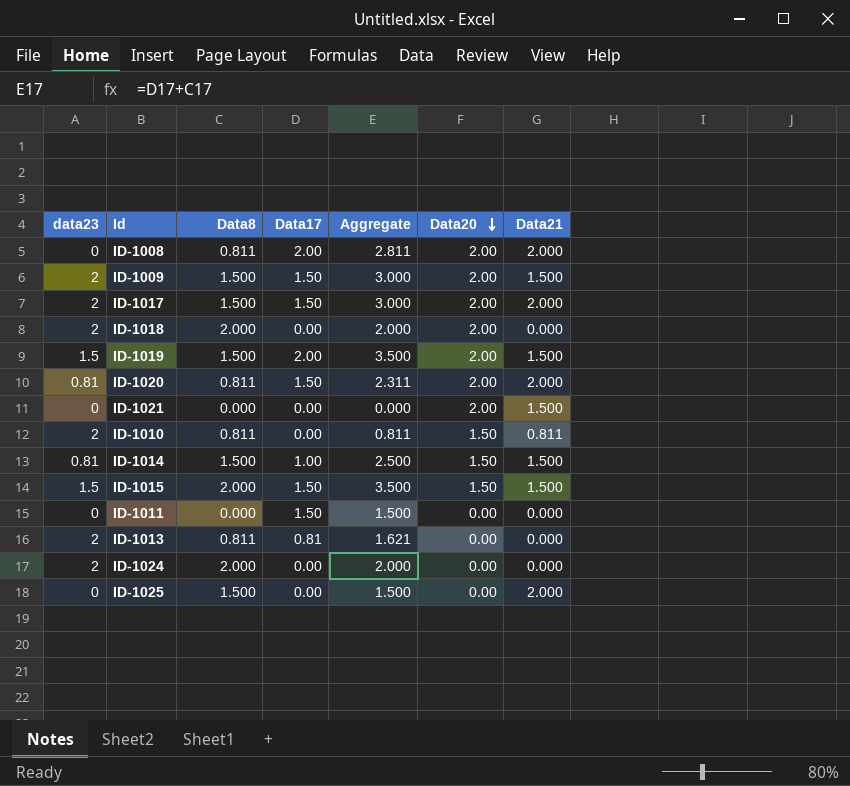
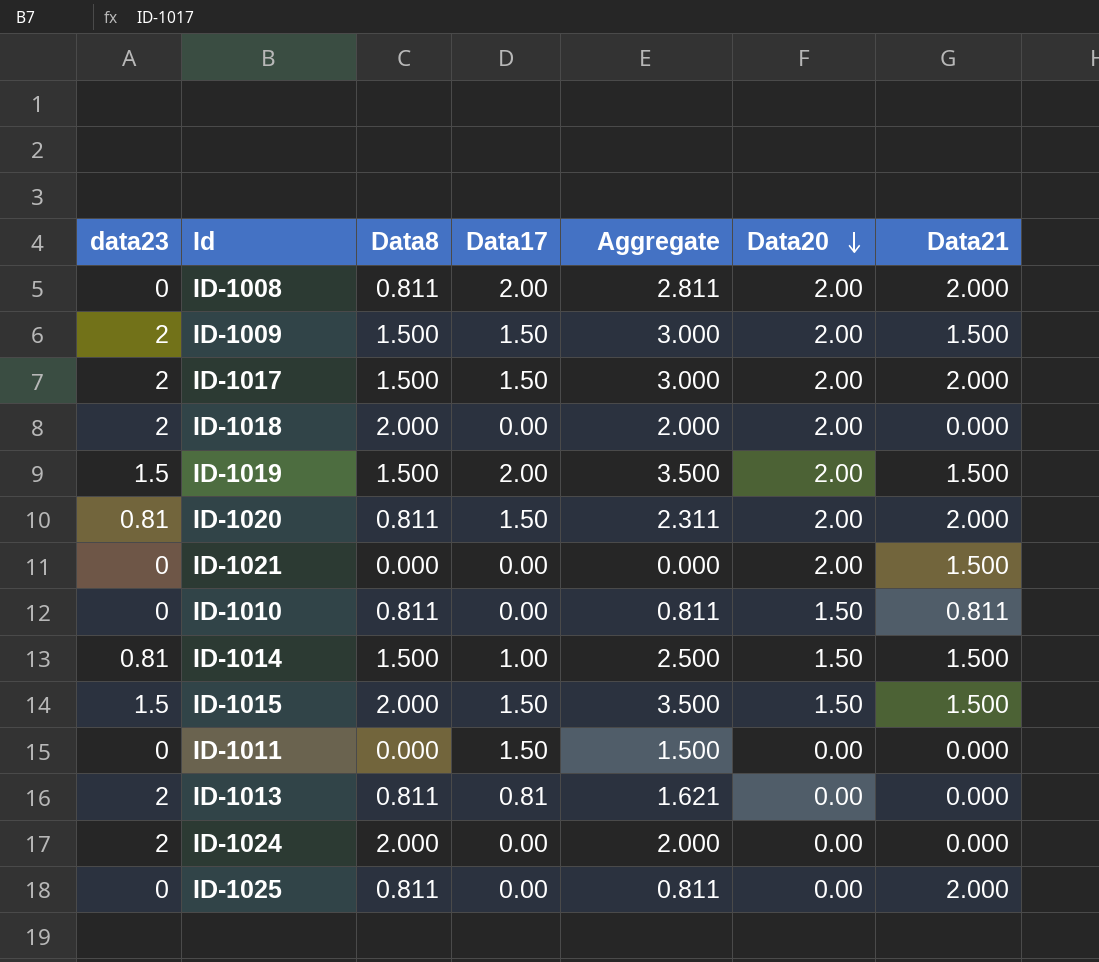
ID-1010 | data23: 2 -> 0
ID-1025 | Data8: 1.500 -> 0.811
ID-1025 | Aggregate: 1.500 -> 0.811

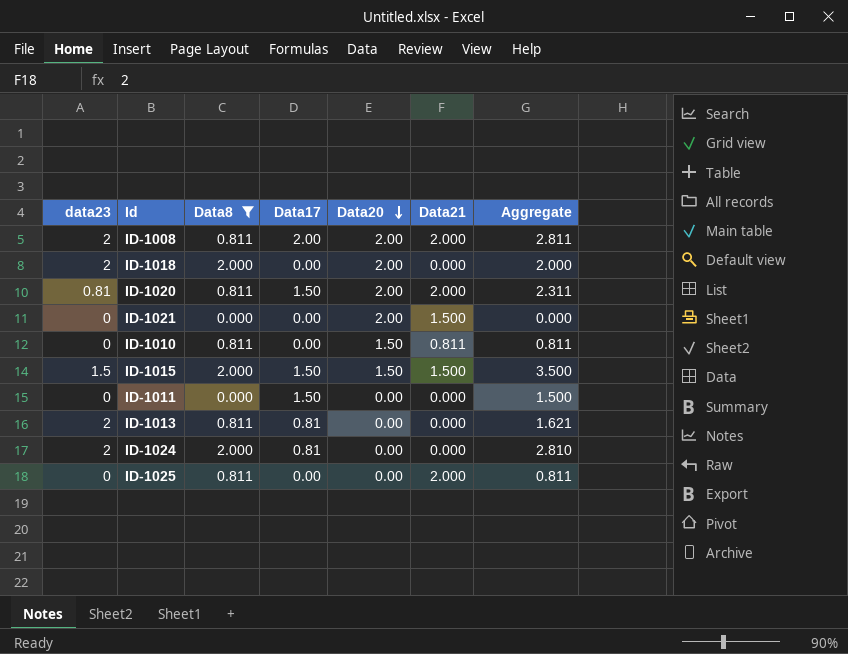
filter: none -> Data8 != 1.500
column Aggregate | position: 5 -> 7
ID-1008 | data23: 0 -> 2
ID-1024 | Data17: 0.00 -> 0.81
ID-1024 | Aggregate: 2.000 -> 2.810

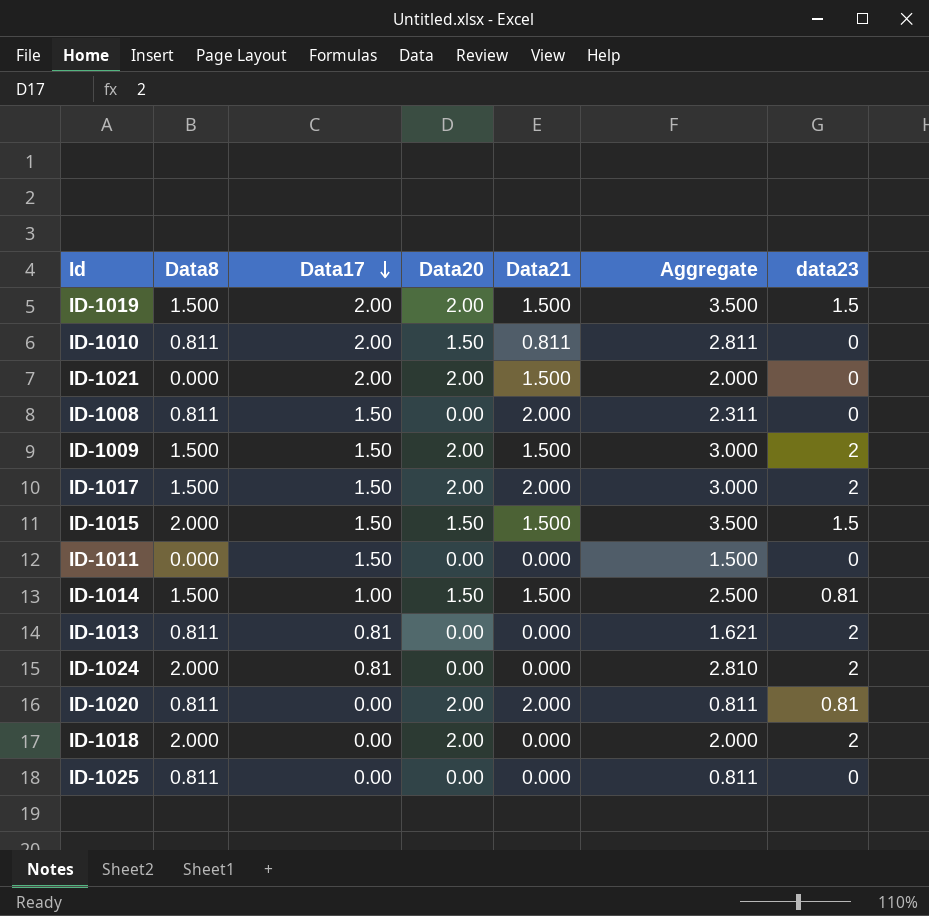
filter: Data8 != 1.500 -> none
row order: Data20 descending -> Data17 descending
column data23 | position: 1 -> 7
ID-1010 | Data17: 0.00 -> 2.00
ID-1010 | Aggregate: 0.811 -> 2.811
ID-1021 | Data17: 0.00 -> 2.00
ID-1021 | Aggregate: 0.000 -> 2.000
ID-1008 | Data17: 2.00 -> 1.50
ID-1008 | Data20: 2.00 -> 0.00
ID-1008 | Aggregate: 2.811 -> 2.311
ID-1008 | data23: 2 -> 0
ID-1020 | Data17: 1.50 -> 0.00
ID-1020 | Aggregate: 2.311 -> 0.811
ID-1025 | Data21: 2.000 -> 0.000

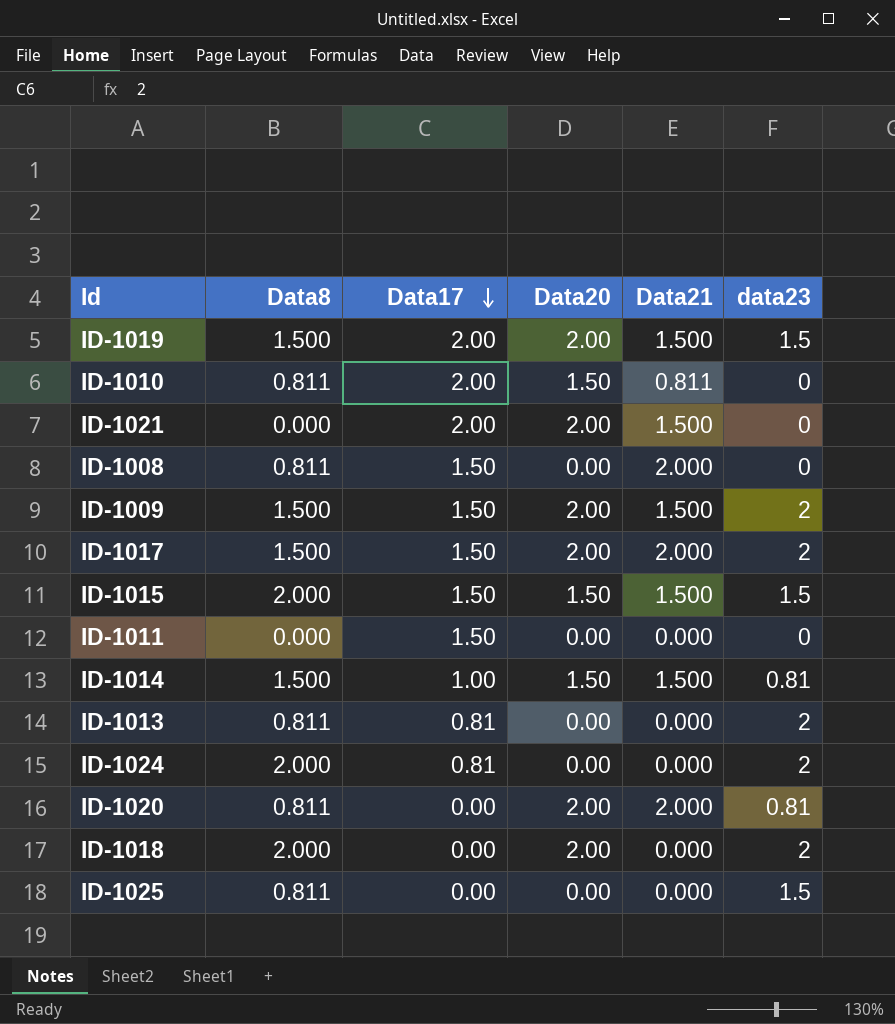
column Aggregate | formula: [Data8] + [Data17] -> none
ID-1025 | data23: 0 -> 1.5

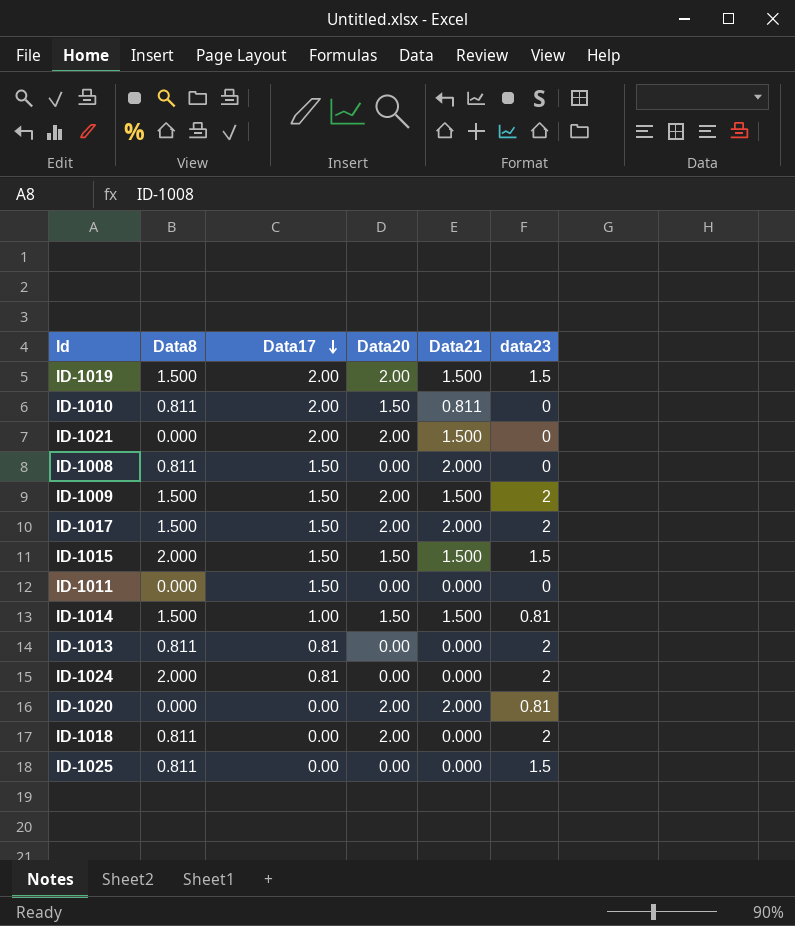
ID-1020 | Data8: 0.811 -> 0.000
ID-1018 | Data8: 2.000 -> 0.811

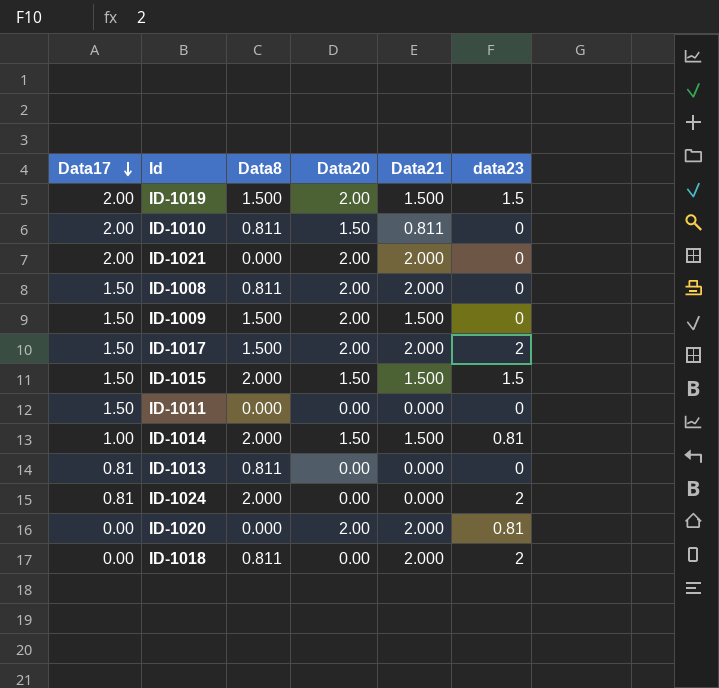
column Data17 | position: 3 -> 1
row ID-1025: 0.811 | 0.00 | 0.00 | 0.000 | 1.5 -> none
ID-1021 | Data21: 1.500 -> 2.000
ID-1008 | Data20: 0.00 -> 2.00
ID-1009 | data23: 2 -> 0
ID-1014 | Data8: 1.500 -> 2.000
ID-1013 | data23: 2 -> 0
ID-1018 | Data20: 2.00 -> 0.00
ID-1018 | Data21: 0.000 -> 2.000

